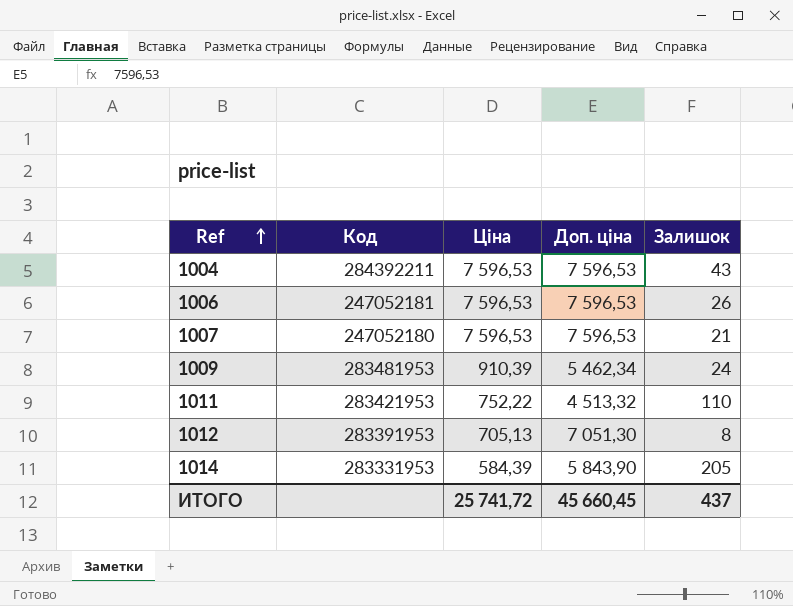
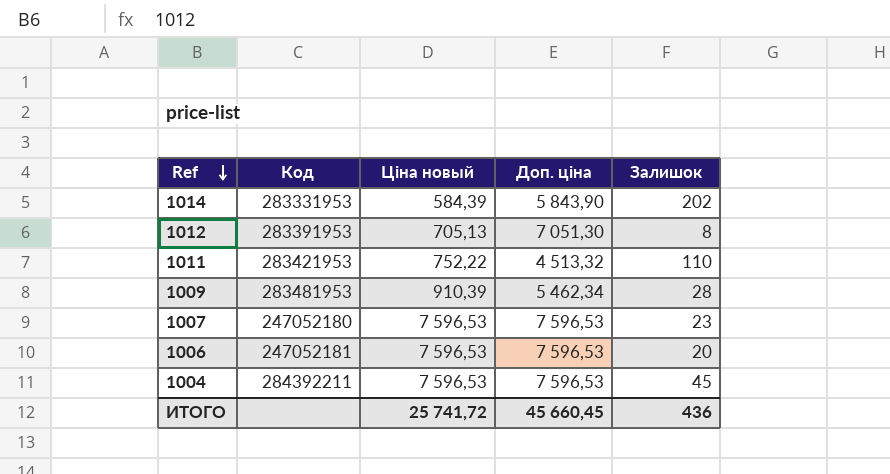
row order: Ref ascending -> Ref descending
column name: Ціна -> Ціна новый
1014 | Залишок: 205 -> 202
1009 | Залишок: 24 -> 28
1007 | Залишок: 21 -> 23
1006 | Залишок: 26 -> 20
1004 | Залишок: 43 -> 45
ИТОГО | Залишок: 437 -> 436

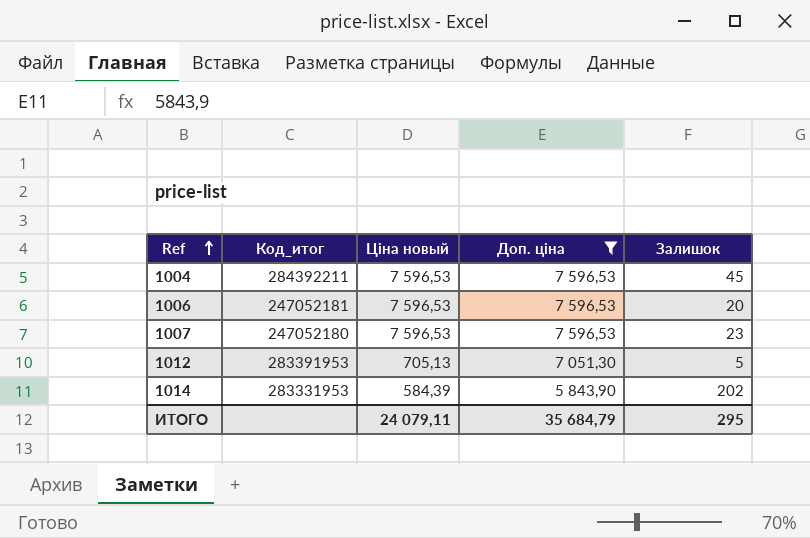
filter: none -> Доп. ціна >= 5 843,90
row order: Ref descending -> Ref ascending
column name: Код -> Код_итог
1012 | Залишок: 8 -> 5
ИТОГО | Ціна новый: 25 741,72 -> 24 079,11
ИТОГО | Доп. ціна: 45 660,45 -> 35 684,79
ИТОГО | Залишок: 436 -> 295

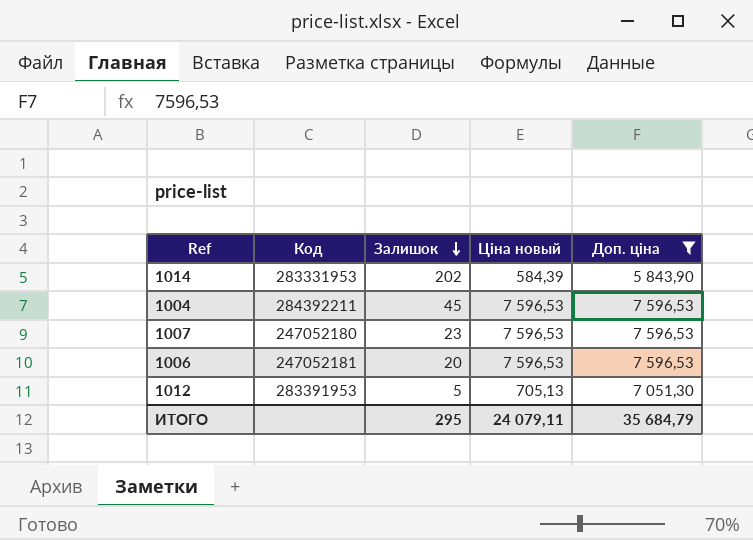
row order: Ref ascending -> Залишок descending
column name: Код_итог -> Код
column Залишок | position: 5 -> 3

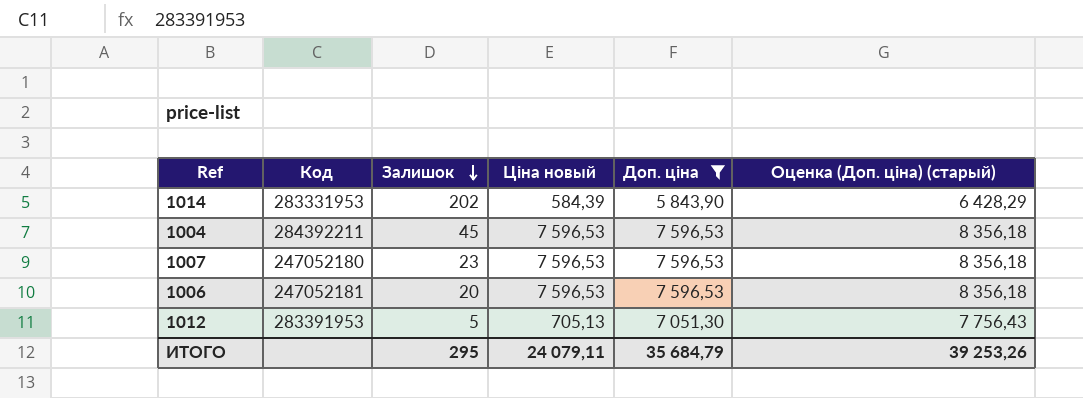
column Оценка (Доп. ціна) (старый) | formula: none -> [Доп. ціна] * 1,1

